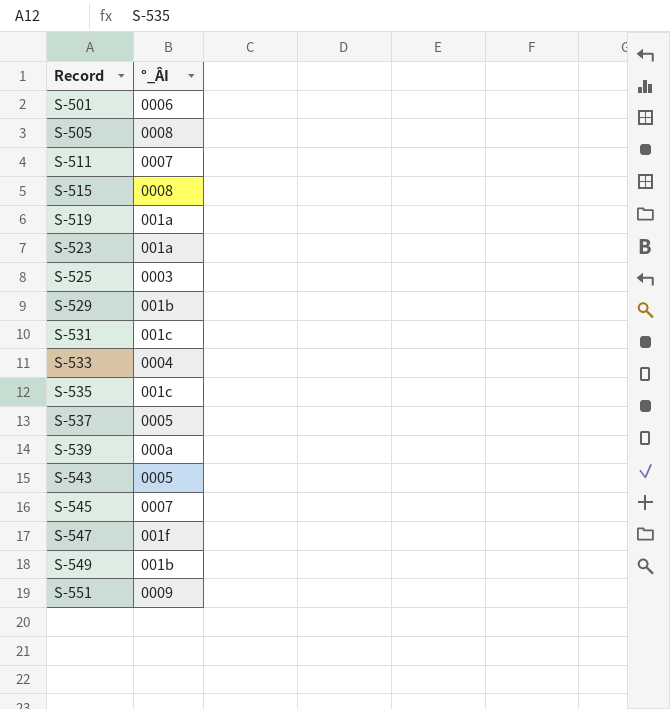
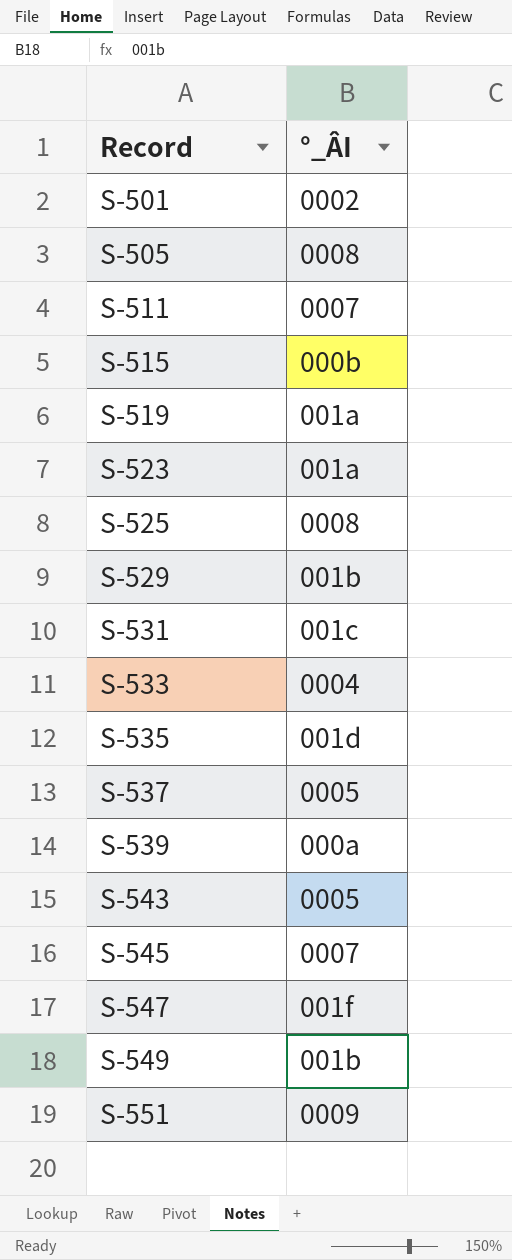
S-501 | °_ÂI: 0006 -> 0002
S-515 | °_ÂI: 0008 -> 000b
S-525 | °_ÂI: 0003 -> 0008
S-535 | °_ÂI: 001c -> 001d

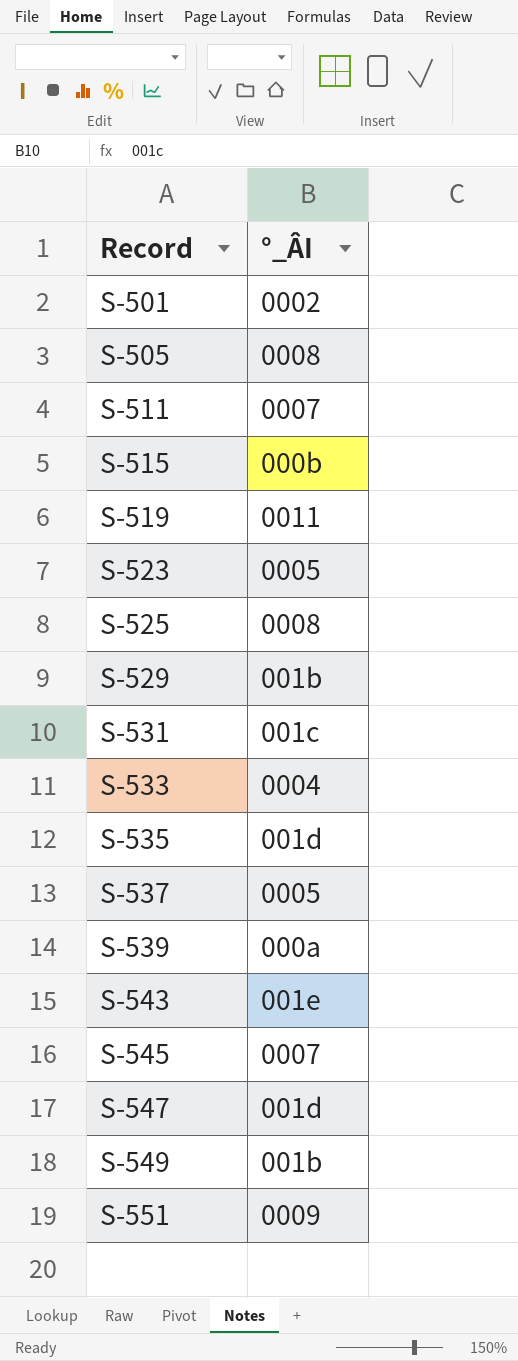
S-519 | °_ÂI: 001a -> 0011
S-523 | °_ÂI: 001a -> 0005
S-543 | °_ÂI: 0005 -> 001e
S-547 | °_ÂI: 001f -> 001d

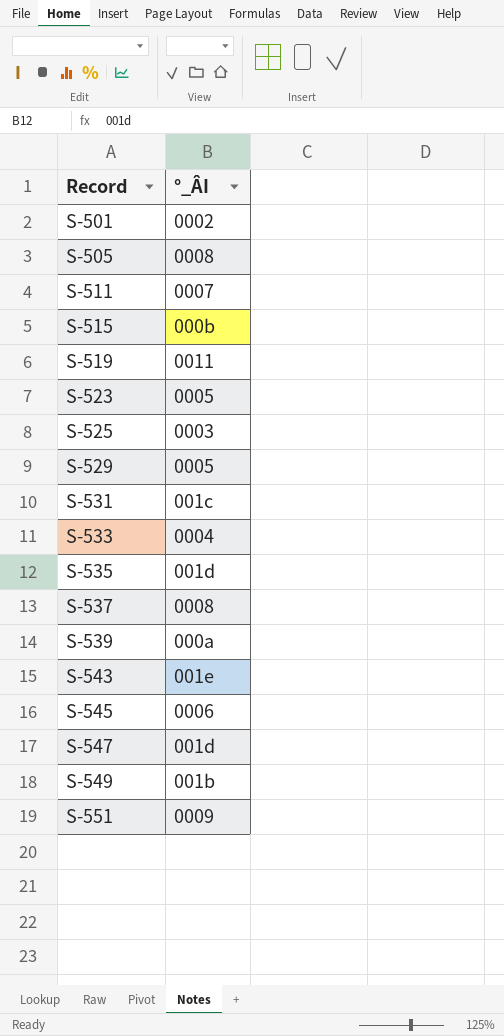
S-525 | °_ÂI: 0008 -> 0003
S-529 | °_ÂI: 001b -> 0005
S-537 | °_ÂI: 0005 -> 0008
S-545 | °_ÂI: 0007 -> 0006

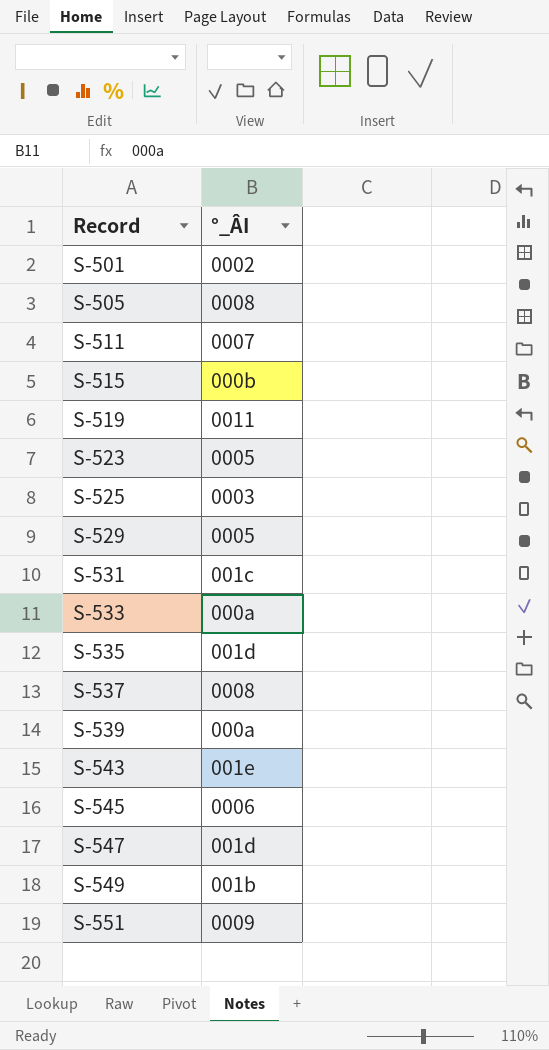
S-533 | °_ÂI: 0004 -> 000a

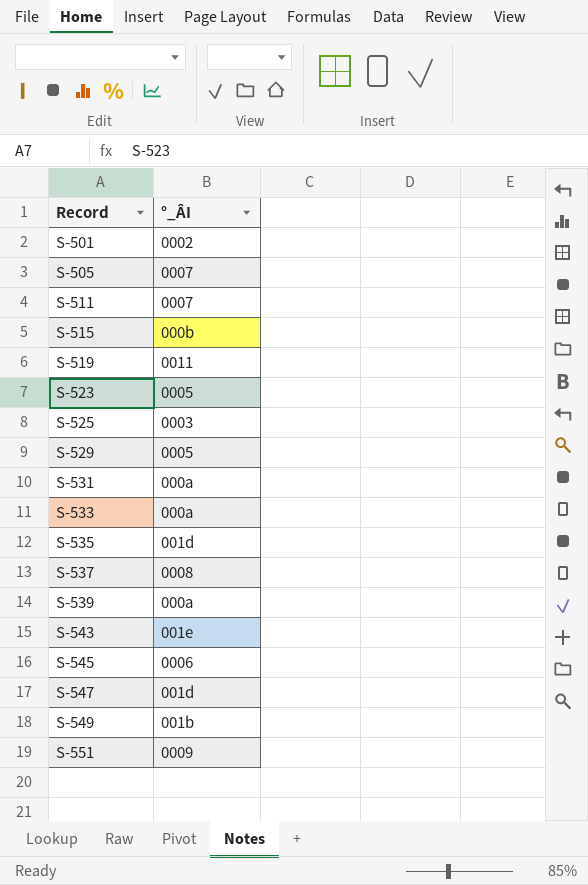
S-505 | °_ÂI: 0008 -> 0007
S-531 | °_ÂI: 001c -> 000a

